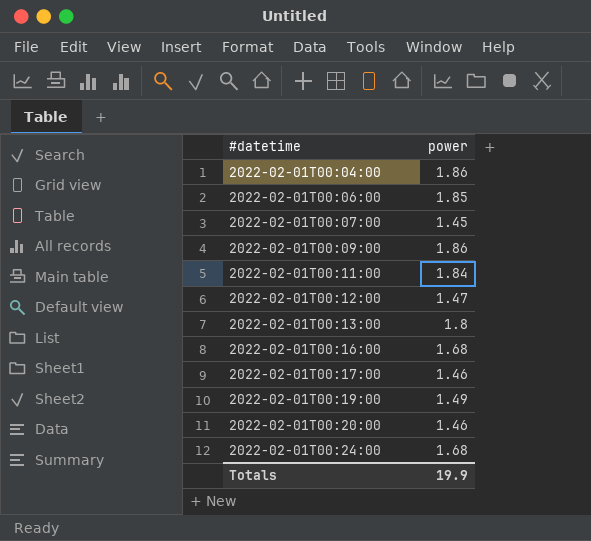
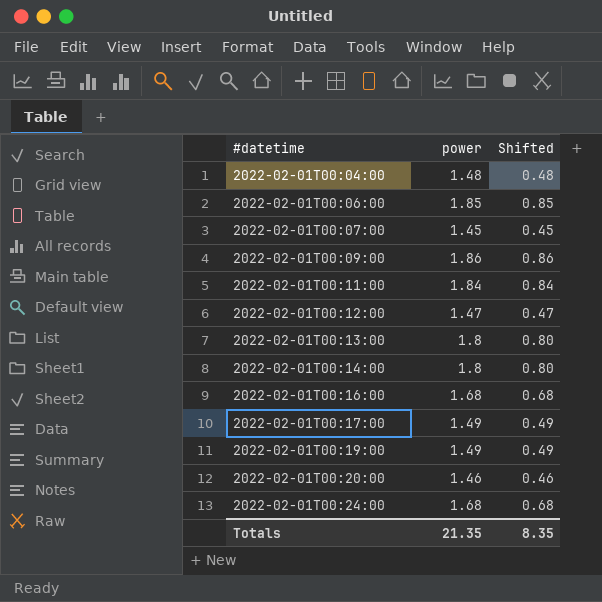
column Shifted | formula: none -> [power] - 1
2022-02-01T00:04:00 | power: 1.86 -> 1.48
row 2022-02-01T00:14:00: none -> 1.8 | 0.80
2022-02-01T00:17:00 | power: 1.46 -> 1.49
Totals | power: 19.9 -> 21.35

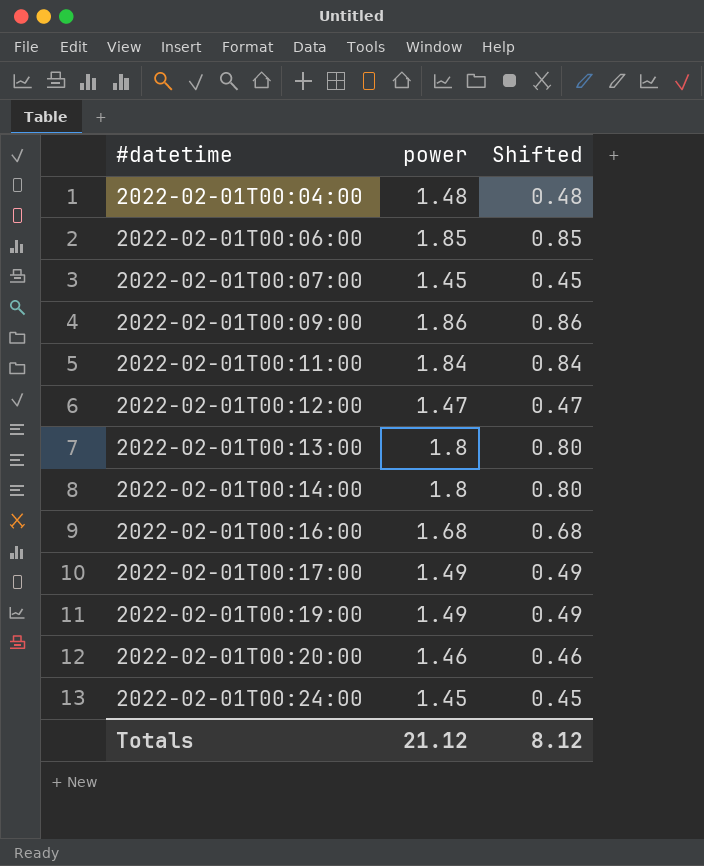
2022-02-01T00:24:00 | power: 1.68 -> 1.45
2022-02-01T00:24:00 | Shifted: 0.68 -> 0.45
Totals | power: 21.35 -> 21.12
Totals | Shifted: 8.35 -> 8.12

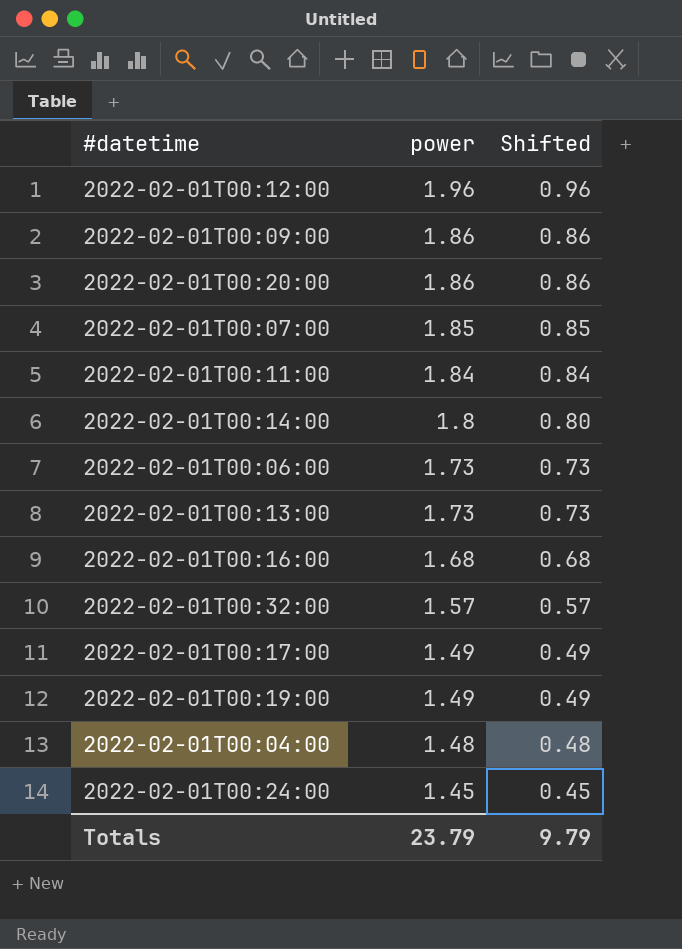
row order: #datetime ascending -> power descending
2022-02-01T00:12:00 | power: 1.47 -> 1.96
2022-02-01T00:12:00 | Shifted: 0.47 -> 0.96
2022-02-01T00:20:00 | power: 1.46 -> 1.86
2022-02-01T00:20:00 | Shifted: 0.46 -> 0.86
2022-02-01T00:07:00 | power: 1.45 -> 1.85
2022-02-01T00:07:00 | Shifted: 0.45 -> 0.85
2022-02-01T00:06:00 | power: 1.85 -> 1.73
2022-02-01T00:06:00 | Shifted: 0.85 -> 0.73
2022-02-01T00:13:00 | power: 1.8 -> 1.73
2022-02-01T00:13:00 | Shifted: 0.80 -> 0.73
row 2022-02-01T00:32:00: none -> 1.57 | 0.57
Totals | power: 21.12 -> 23.79
Totals | Shifted: 8.12 -> 9.79

